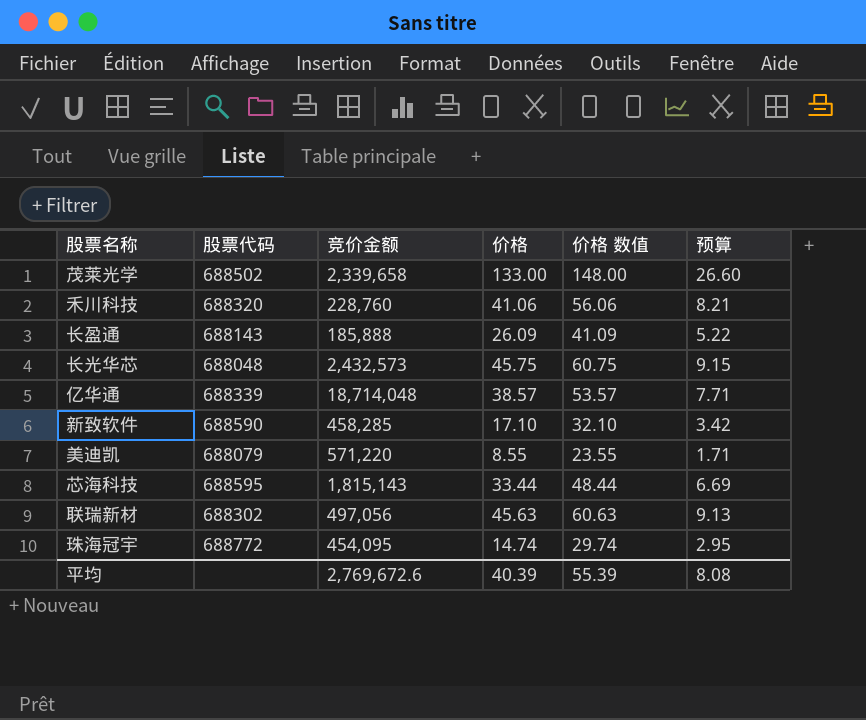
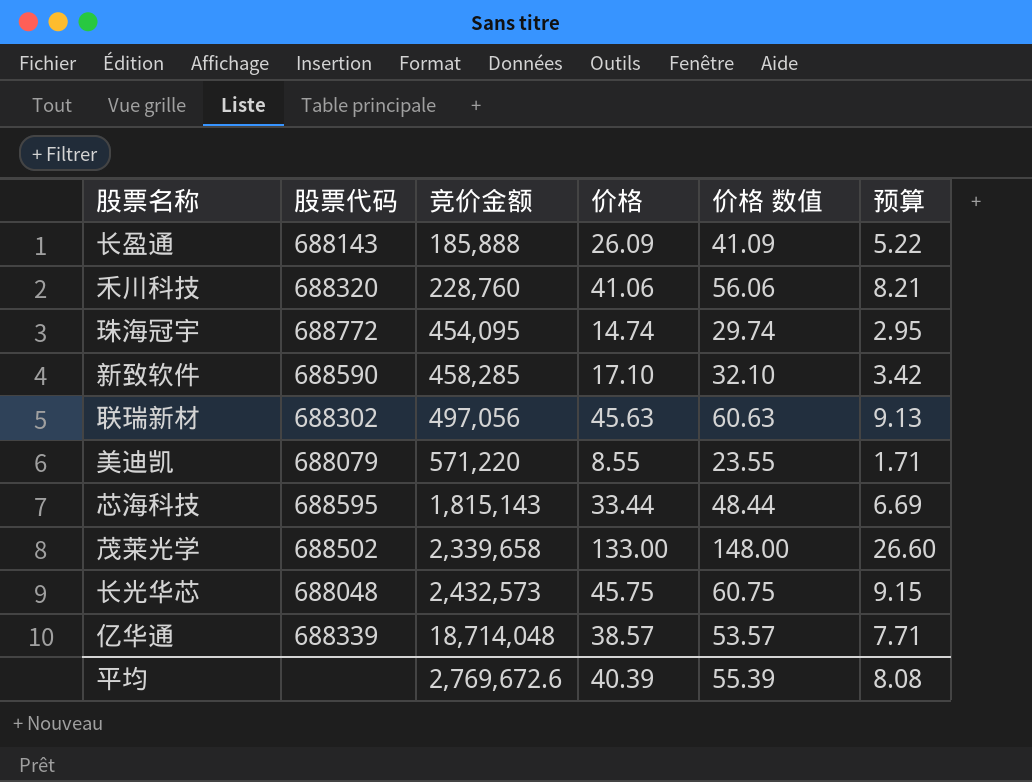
row order: none -> 竞价金额 ascending

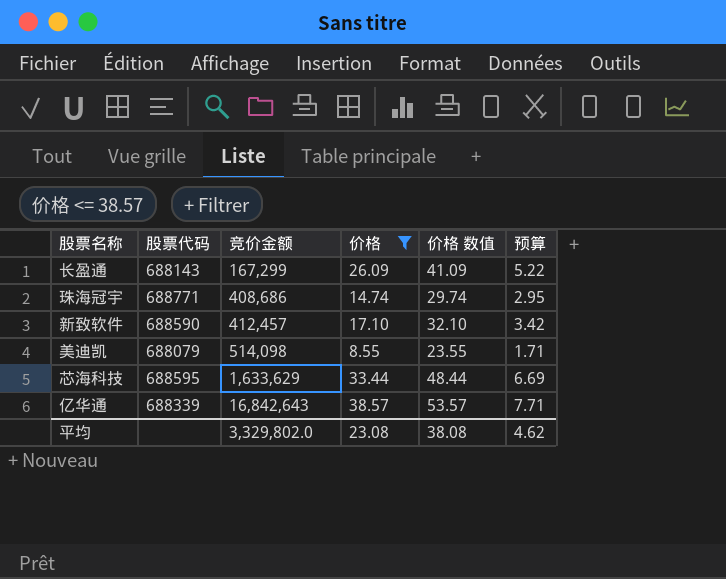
filter: none -> 价格 <= 38.57
长盈通 | 竞价金额: 185,888 -> 167,299
珠海冠宇 | 股票代码: 688772 -> 688771
珠海冠宇 | 竞价金额: 454,095 -> 408,686
新致软件 | 竞价金额: 458,285 -> 412,457
美迪凯 | 竞价金额: 571,220 -> 514,098
芯海科技 | 竞价金额: 1,815,143 -> 1,633,629
亿华通 | 竞价金额: 18,714,048 -> 16,842,643
平均 | 竞价金额: 2,769,672.6 -> 3,329,802.0
平均 | 价格: 40.39 -> 23.08
平均 | 价格 数值: 55.39 -> 38.08
平均 | 预算: 8.08 -> 4.62

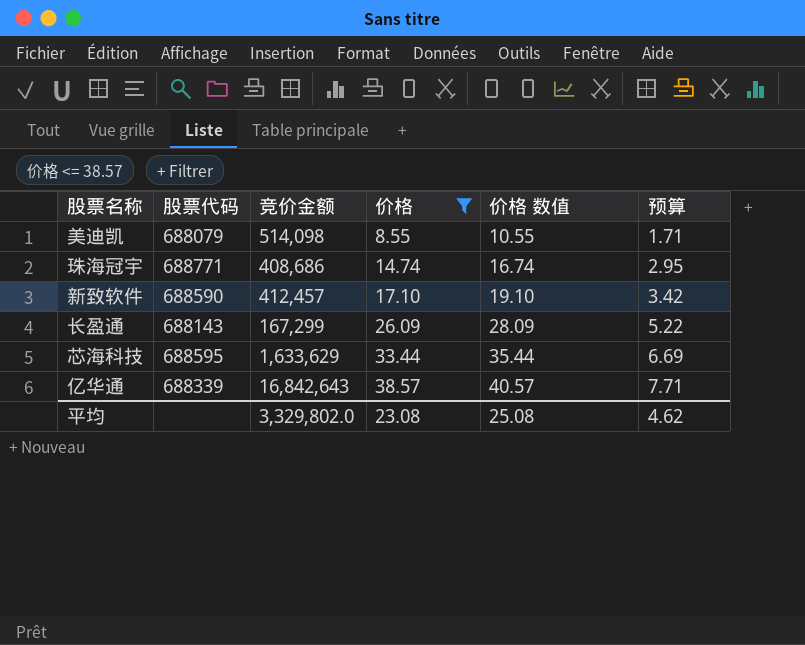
row order: 竞价金额 ascending -> 价格 ascending
column 价格 数值 | formula: [价格] + 15 -> [价格] + 2
平均 | 价格 数值: 38.08 -> 25.08

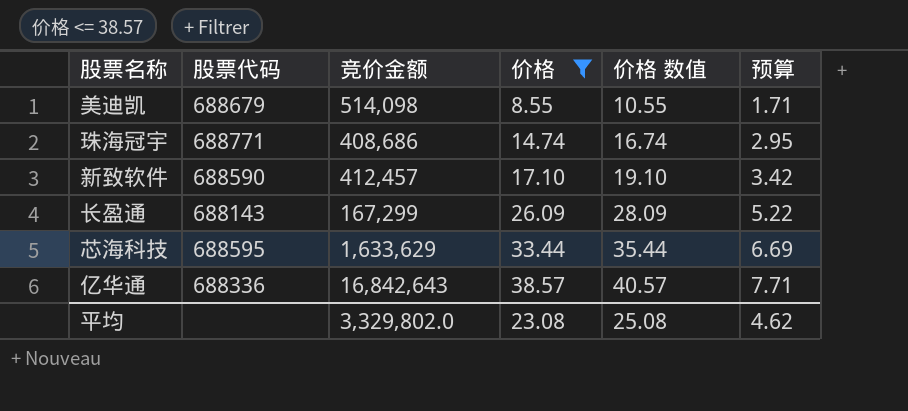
美迪凯 | 股票代码: 688079 -> 688679
亿华通 | 股票代码: 688339 -> 688336

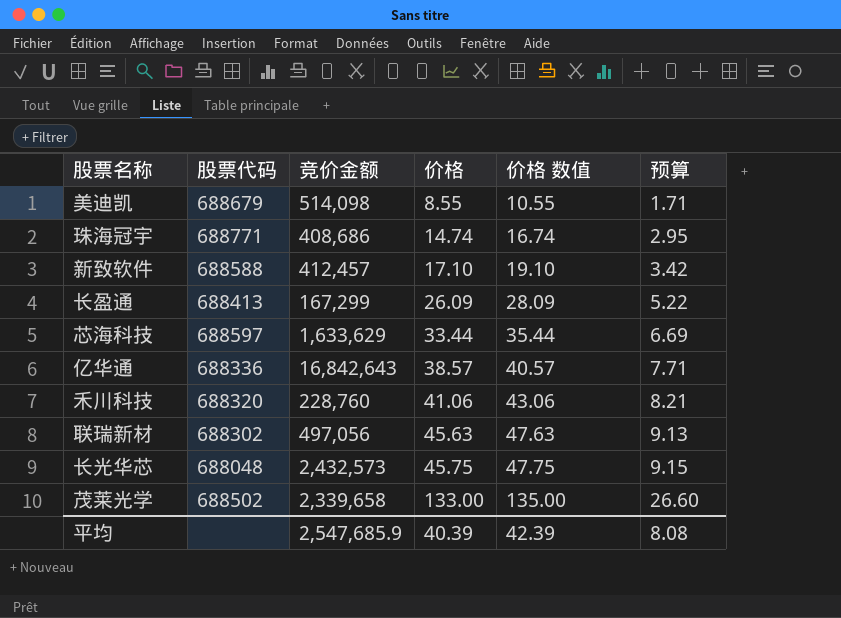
filter: 价格 <= 38.57 -> none
新致软件 | 股票代码: 688590 -> 688588
长盈通 | 股票代码: 688143 -> 688413
芯海科技 | 股票代码: 688595 -> 688597
平均 | 竞价金额: 3,329,802.0 -> 2,547,685.9
平均 | 价格: 23.08 -> 40.39
平均 | 价格 数值: 25.08 -> 42.39
平均 | 预算: 4.62 -> 8.08

